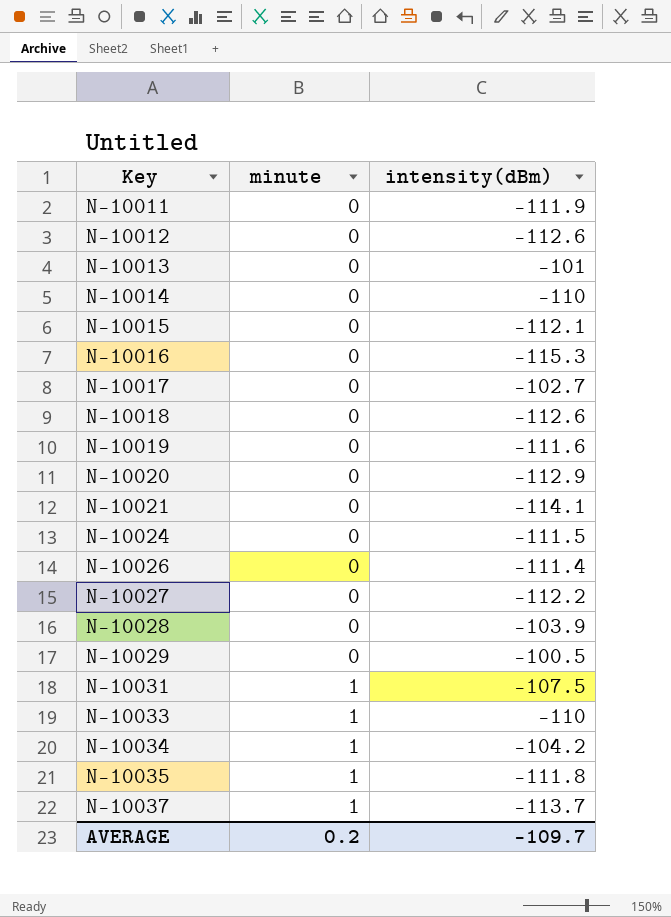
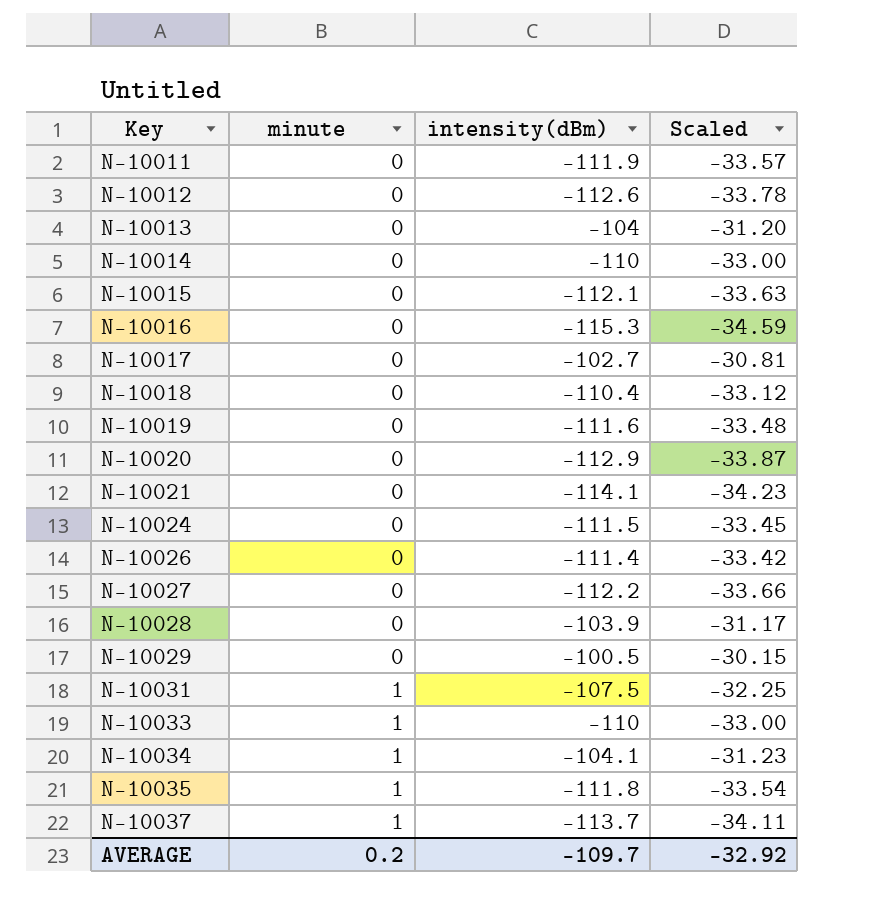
column Scaled | formula: none -> [intensity(dBm)] * 0.3
N-10013 | intensity(dBm): -101 -> -104
N-10018 | intensity(dBm): -112.6 -> -110.4
N-10034 | intensity(dBm): -104.2 -> -104.1

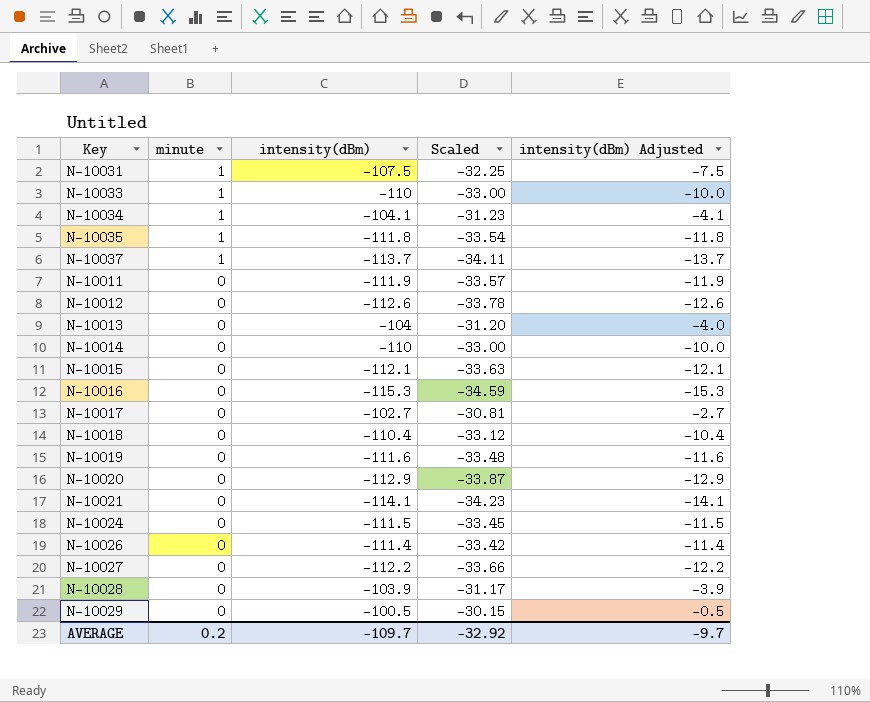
row order: Key ascending -> minute descending
column intensity(dBm) Adjusted | formula: none -> [intensity(dBm)] + 100

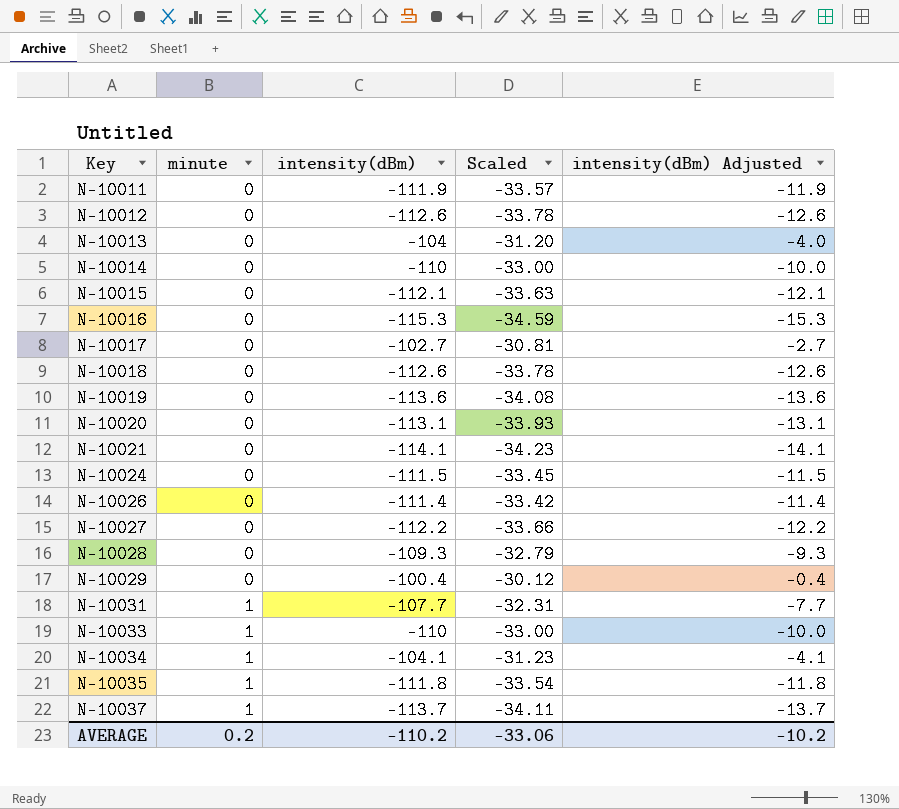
row order: minute descending -> Key ascending
N-10018 | intensity(dBm): -110.4 -> -112.6
N-10018 | Scaled: -33.12 -> -33.78
N-10018 | intensity(dBm) Adjusted: -10.4 -> -12.6
N-10019 | intensity(dBm): -111.6 -> -113.6
N-10019 | Scaled: -33.48 -> -34.08
N-10019 | intensity(dBm) Adjusted: -11.6 -> -13.6
N-10020 | intensity(dBm): -112.9 -> -113.1
N-10020 | Scaled: -33.87 -> -33.93
N-10020 | intensity(dBm) Adjusted: -12.9 -> -13.1
N-10028 | intensity(dBm): -103.9 -> -109.3
N-10028 | Scaled: -31.17 -> -32.79
N-10028 | intensity(dBm) Adjusted: -3.9 -> -9.3
N-10029 | intensity(dBm): -100.5 -> -100.4
N-10029 | Scaled: -30.15 -> -30.12
N-10029 | intensity(dBm) Adjusted: -0.5 -> -0.4
N-10031 | intensity(dBm): -107.5 -> -107.7
N-10031 | Scaled: -32.25 -> -32.31
N-10031 | intensity(dBm) Adjusted: -7.5 -> -7.7
AVERAGE | intensity(dBm): -109.7 -> -110.2
AVERAGE | Scaled: -32.92 -> -33.06
AVERAGE | intensity(dBm) Adjusted: -9.7 -> -10.2

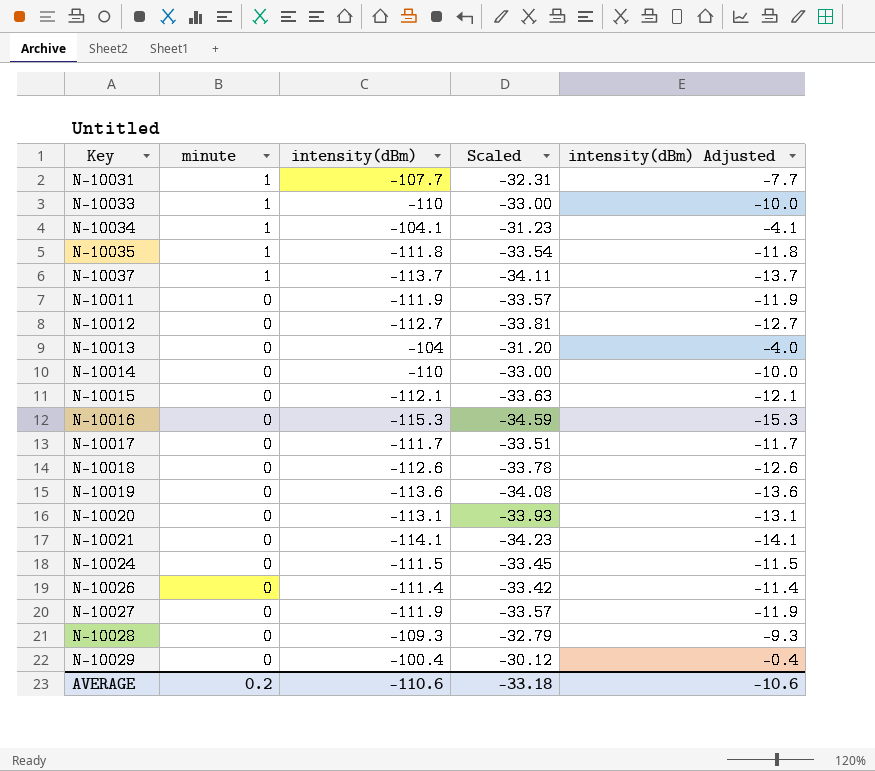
row order: Key ascending -> minute descending
N-10012 | intensity(dBm): -112.6 -> -112.7
N-10012 | Scaled: -33.78 -> -33.81
N-10012 | intensity(dBm) Adjusted: -12.6 -> -12.7
N-10017 | intensity(dBm): -102.7 -> -111.7
N-10017 | Scaled: -30.81 -> -33.51
N-10017 | intensity(dBm) Adjusted: -2.7 -> -11.7
N-10027 | intensity(dBm): -112.2 -> -111.9
N-10027 | Scaled: -33.66 -> -33.57
N-10027 | intensity(dBm) Adjusted: -12.2 -> -11.9
AVERAGE | intensity(dBm): -110.2 -> -110.6
AVERAGE | Scaled: -33.06 -> -33.18
AVERAGE | intensity(dBm) Adjusted: -10.2 -> -10.6

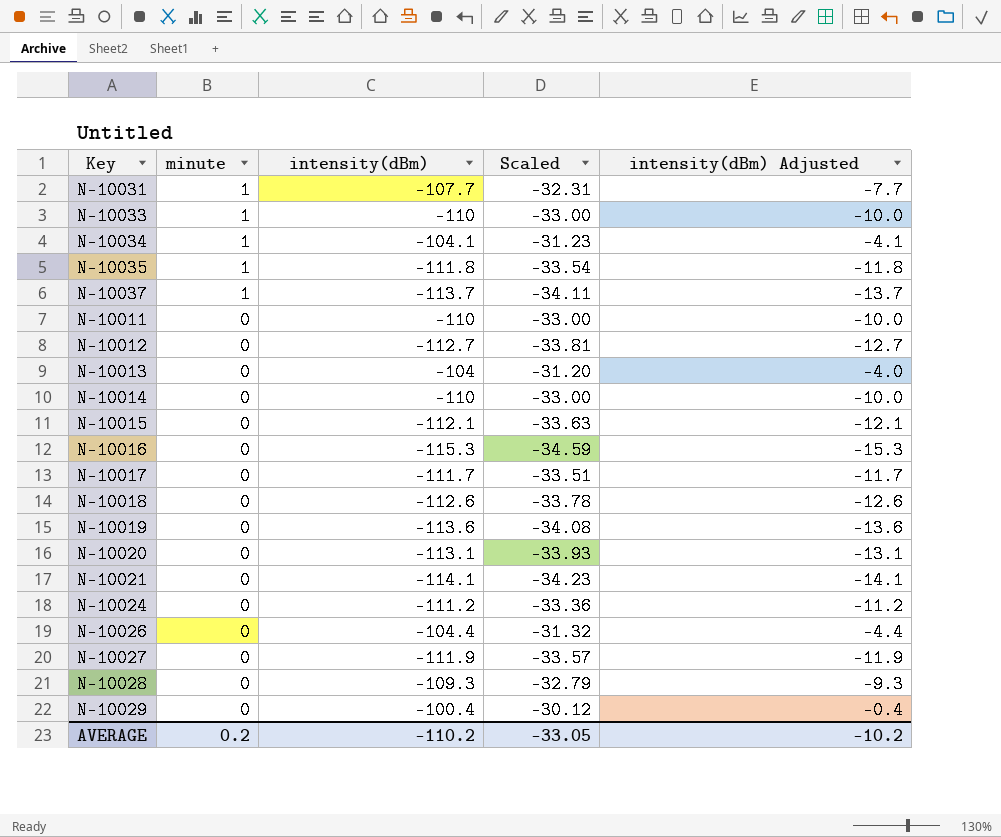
N-10011 | intensity(dBm): -111.9 -> -110
N-10011 | Scaled: -33.57 -> -33.00
N-10011 | intensity(dBm) Adjusted: -11.9 -> -10.0
N-10024 | intensity(dBm): -111.5 -> -111.2
N-10024 | Scaled: -33.45 -> -33.36
N-10024 | intensity(dBm) Adjusted: -11.5 -> -11.2
N-10026 | intensity(dBm): -111.4 -> -104.4
N-10026 | Scaled: -33.42 -> -31.32
N-10026 | intensity(dBm) Adjusted: -11.4 -> -4.4
AVERAGE | intensity(dBm): -110.6 -> -110.2
AVERAGE | Scaled: -33.18 -> -33.05
AVERAGE | intensity(dBm) Adjusted: -10.6 -> -10.2

